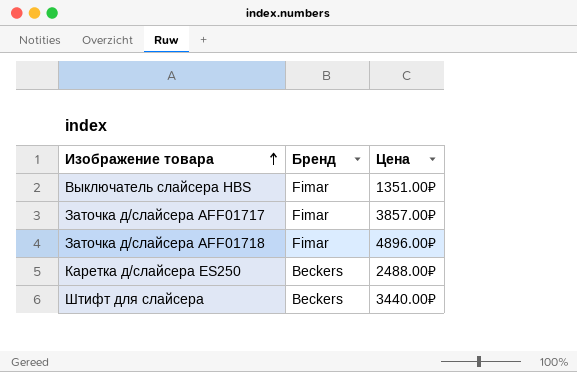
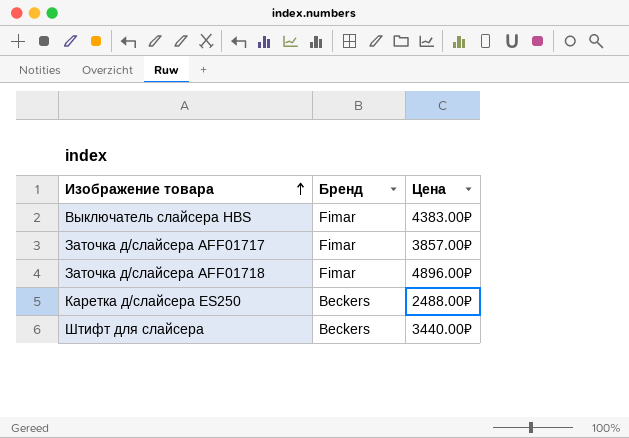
Выключатель слайсера HBS | Цена: 1351.00₽ -> 4383.00₽

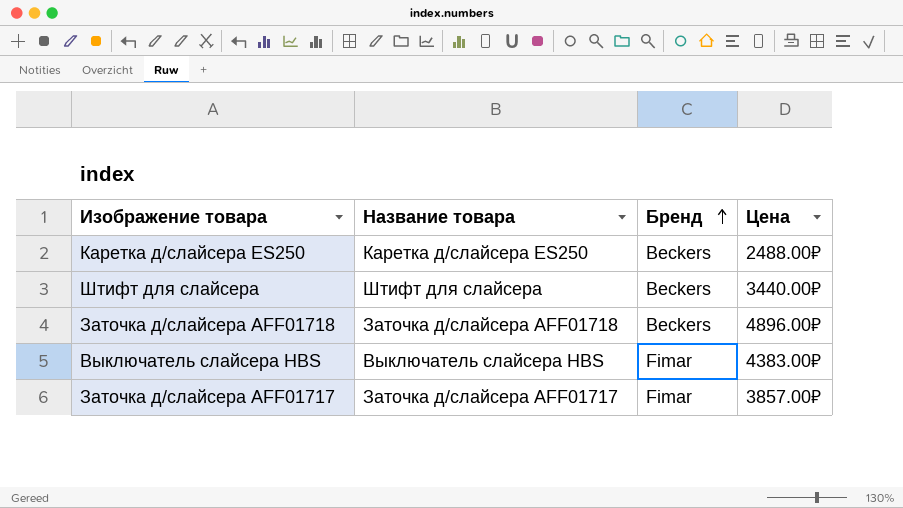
row order: Изображение товара ascending -> Бренд ascending
column Название товара | position: none -> 2
Заточка д/слайсера AFF01718 | Бренд: Fimar -> Beckers

